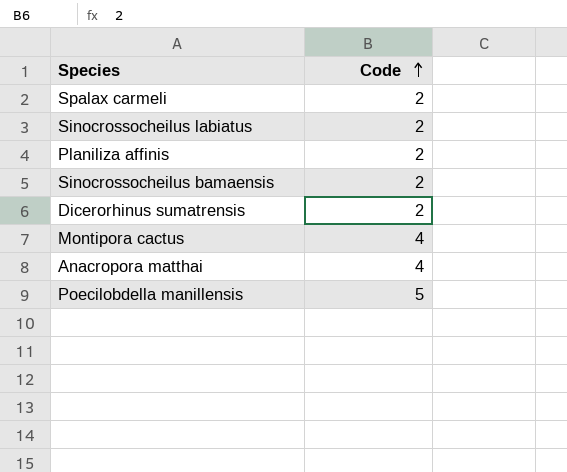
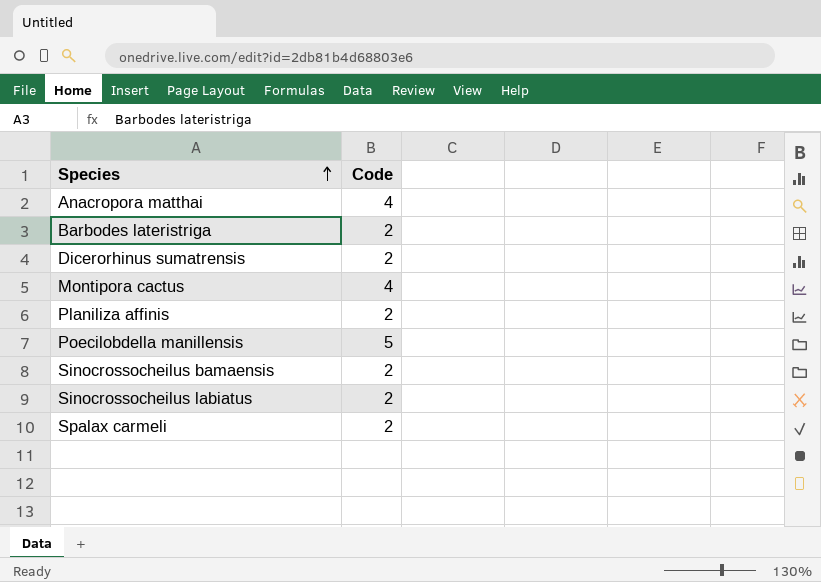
row order: Code ascending -> Species ascending
row Barbodes lateristriga: none -> 2

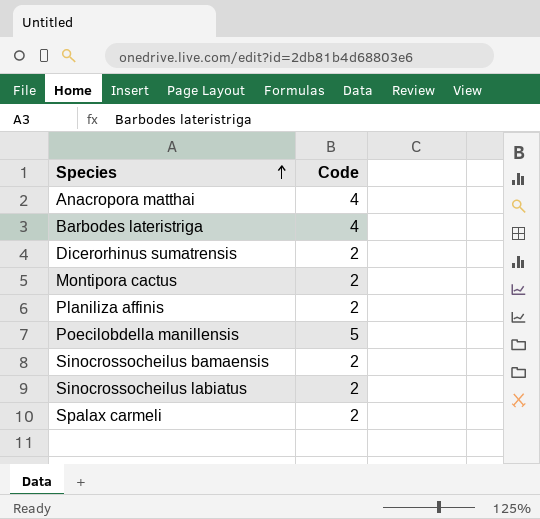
Barbodes lateristriga | Code: 2 -> 4
Montipora cactus | Code: 4 -> 2

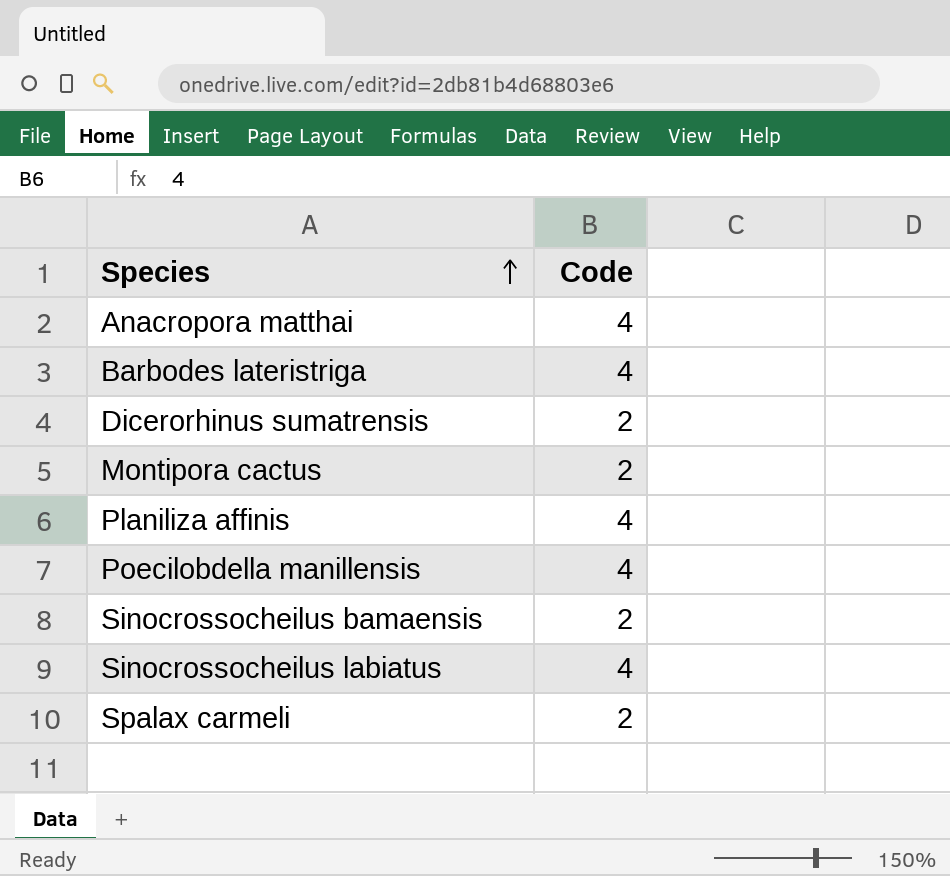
Planiliza affinis | Code: 2 -> 4
Poecilobdella manillensis | Code: 5 -> 4
Sinocrossocheilus labiatus | Code: 2 -> 4

